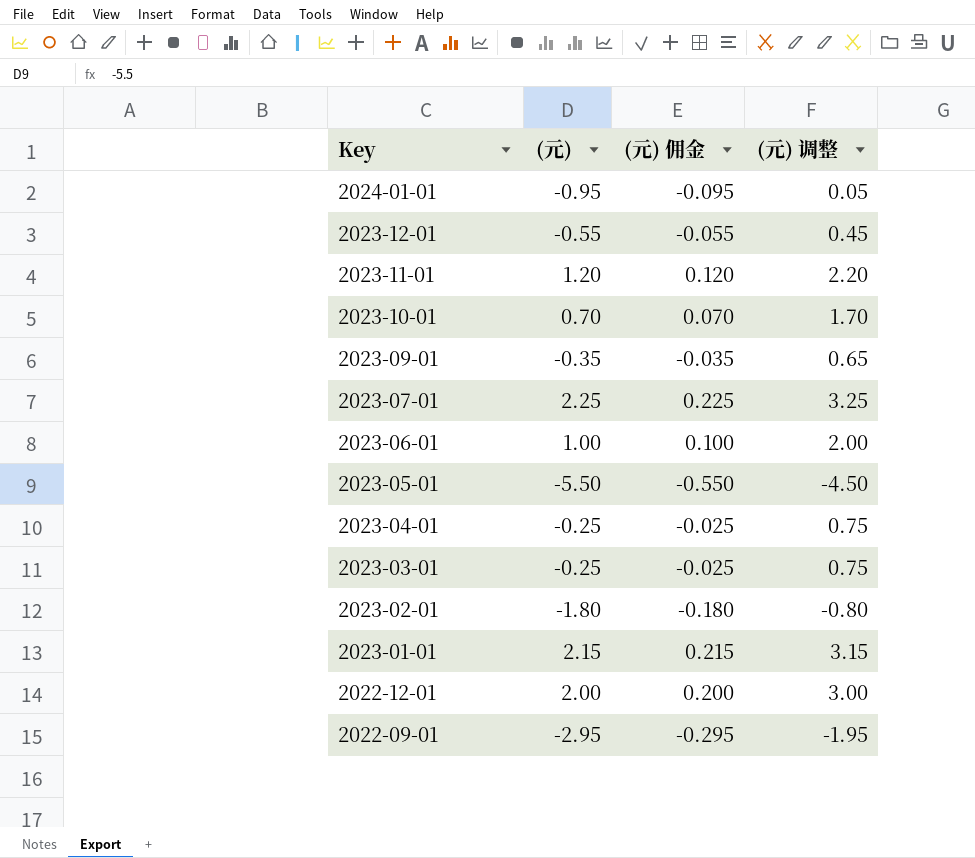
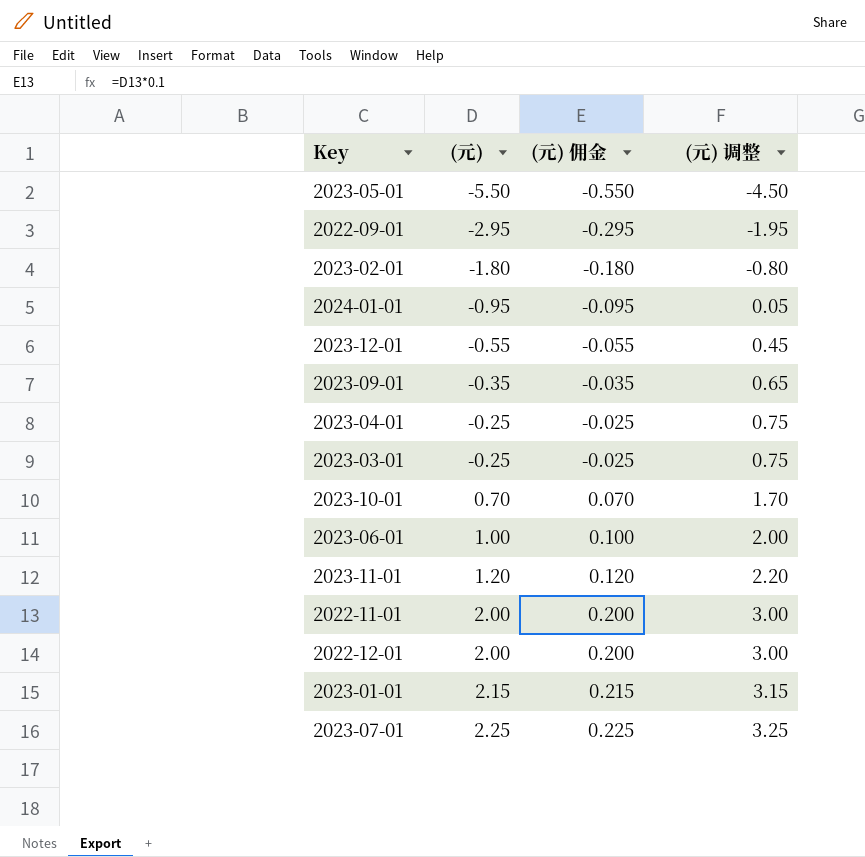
row order: Key descending -> (元) ascending
row 2022-11-01: none -> 2.00 | 0.200 | 3.00

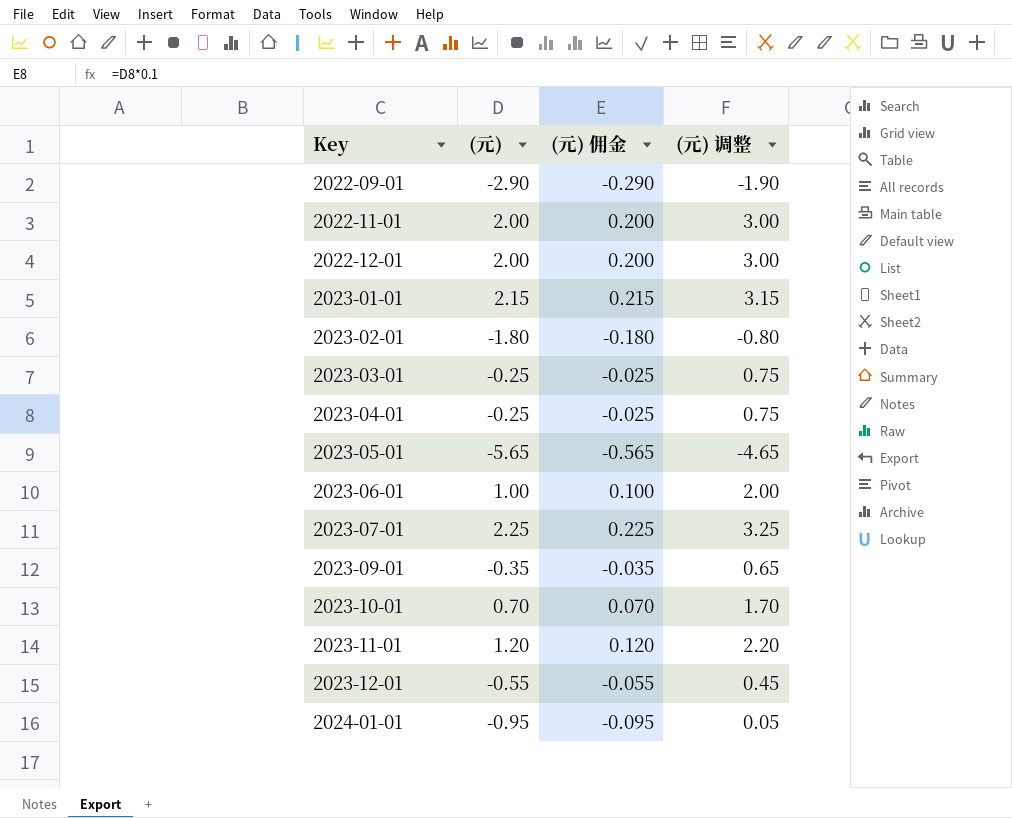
row order: (元) ascending -> Key ascending
2022-09-01 | (元): -2.95 -> -2.90
2022-09-01 | (元) 佣金: -0.295 -> -0.290
2022-09-01 | (元) 调整: -1.95 -> -1.90
2023-05-01 | (元): -5.50 -> -5.65
2023-05-01 | (元) 佣金: -0.550 -> -0.565
2023-05-01 | (元) 调整: -4.50 -> -4.65

